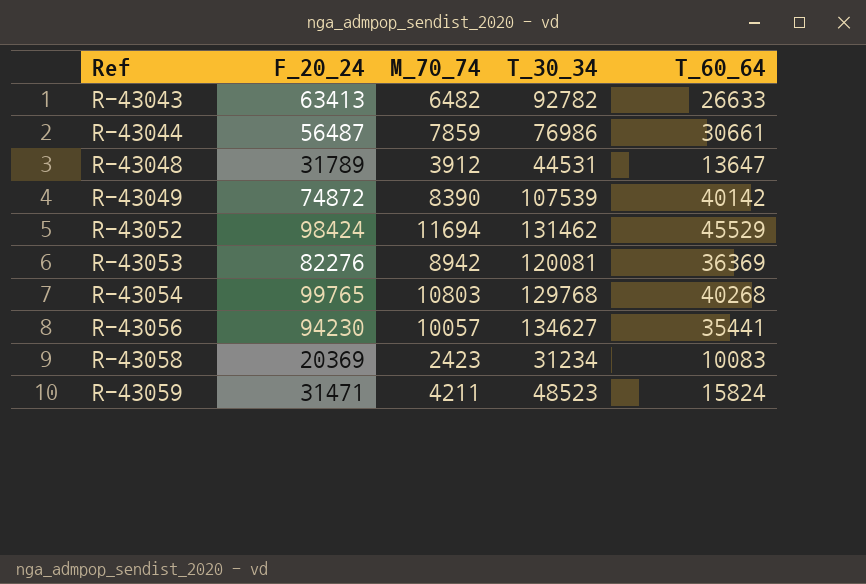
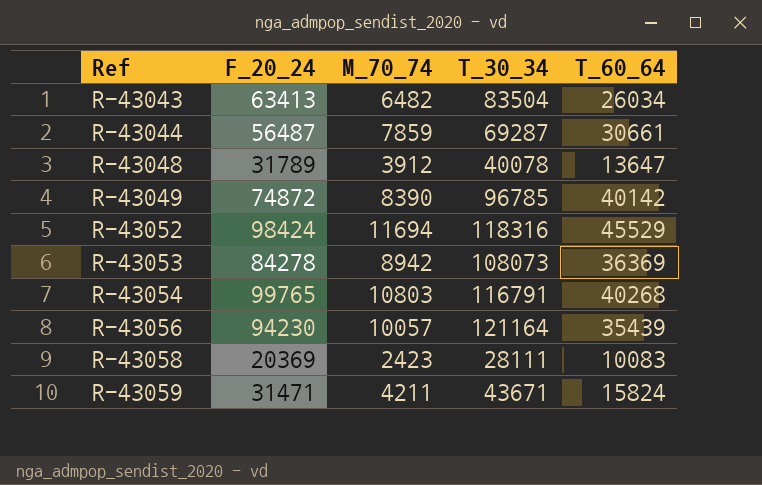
R-43043 | T_30_34: 92782 -> 83504
R-43043 | T_60_64: 26633 -> 26034
R-43044 | T_30_34: 76986 -> 69287
R-43048 | T_30_34: 44531 -> 40078
R-43049 | T_30_34: 107539 -> 96785
R-43052 | T_30_34: 131462 -> 118316
R-43053 | F_20_24: 82276 -> 84278
R-43053 | T_30_34: 120081 -> 108073
R-43054 | T_30_34: 129768 -> 116791
R-43056 | T_30_34: 134627 -> 121164
R-43056 | T_60_64: 35441 -> 35439
R-43058 | T_30_34: 31234 -> 28111
R-43059 | T_30_34: 48523 -> 43671

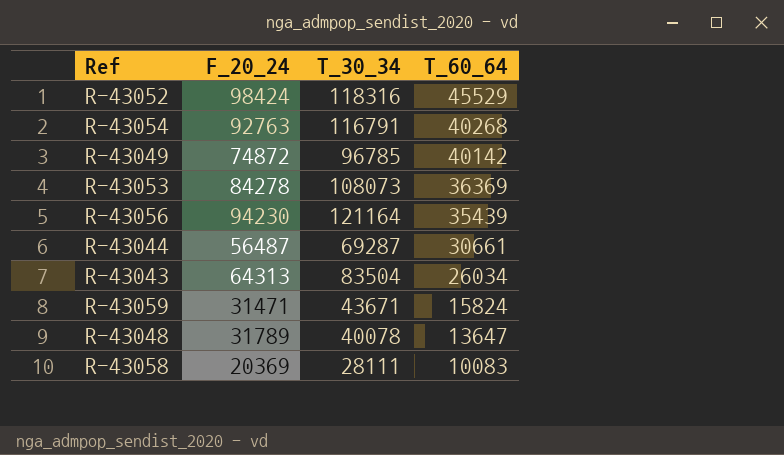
row order: Ref ascending -> T_60_64 descending
column M_70_74 | position: 3 -> none
R-43054 | F_20_24: 99765 -> 92763
R-43043 | F_20_24: 63413 -> 64313

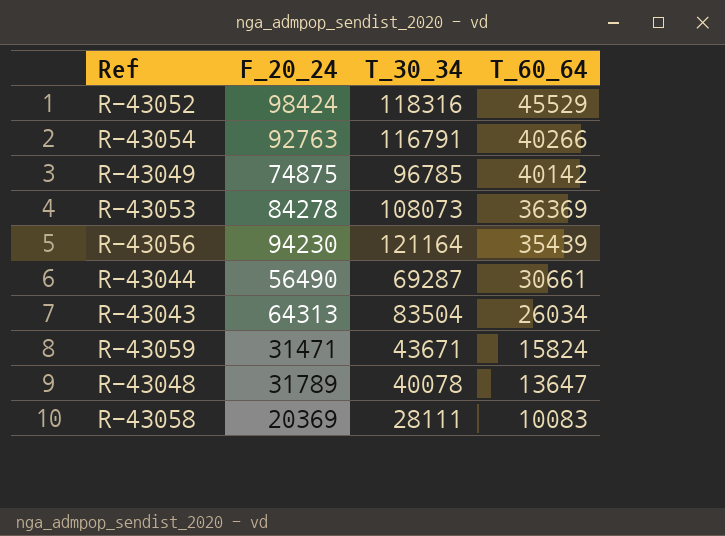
R-43054 | T_60_64: 40268 -> 40266
R-43049 | F_20_24: 74872 -> 74875
R-43044 | F_20_24: 56487 -> 56490

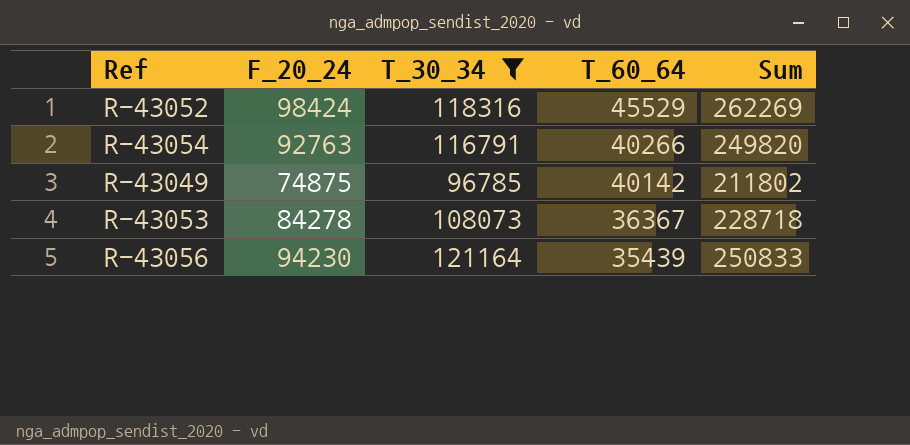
filter: none -> T_30_34 >= 96785
column Sum | formula: none -> [F_20_24] + [T_30_34] + [T_60_64]
R-43053 | T_60_64: 36369 -> 36367

